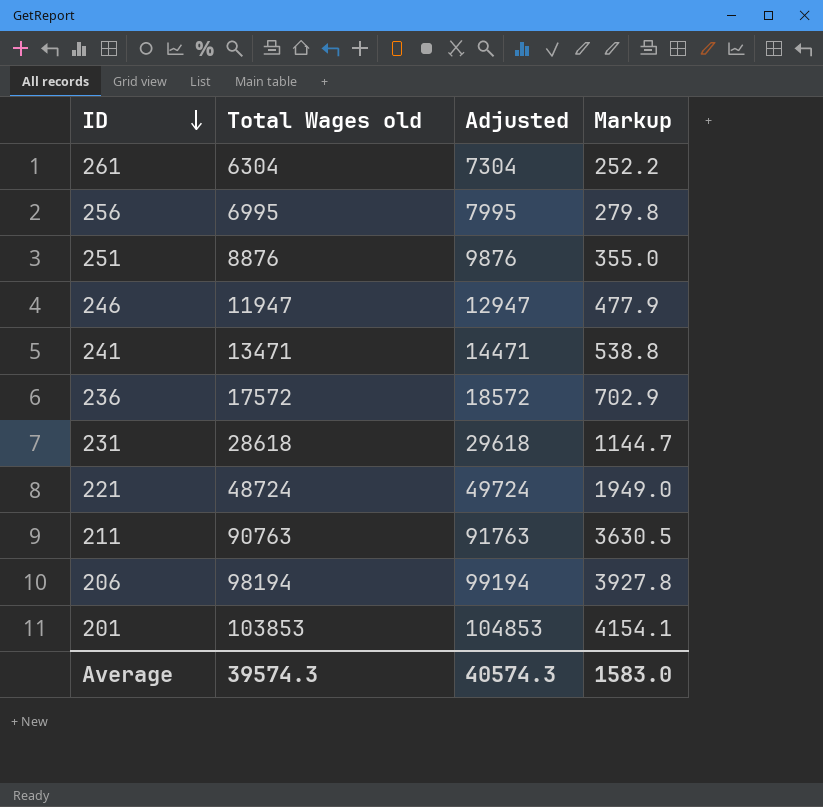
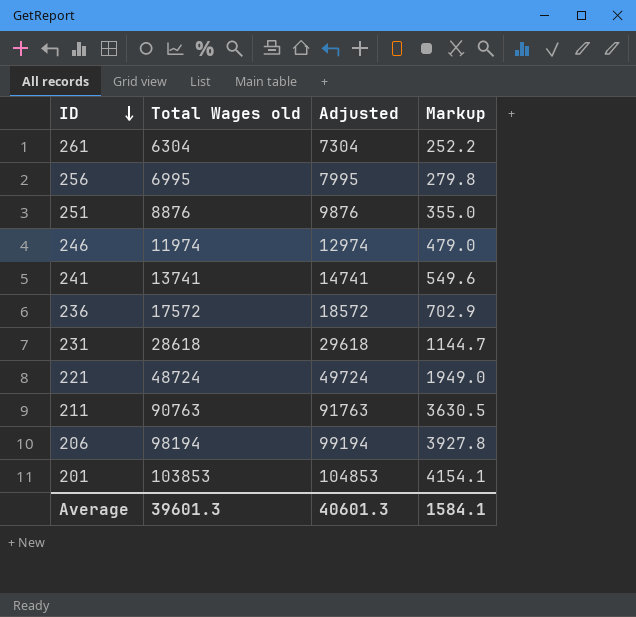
246 | Total Wages old: 11947 -> 11974
246 | Adjusted: 12947 -> 12974
246 | Markup: 477.9 -> 479.0
241 | Total Wages old: 13471 -> 13741
241 | Adjusted: 14471 -> 14741
241 | Markup: 538.8 -> 549.6
Average | Total Wages old: 39574.3 -> 39601.3
Average | Adjusted: 40574.3 -> 40601.3
Average | Markup: 1583.0 -> 1584.1

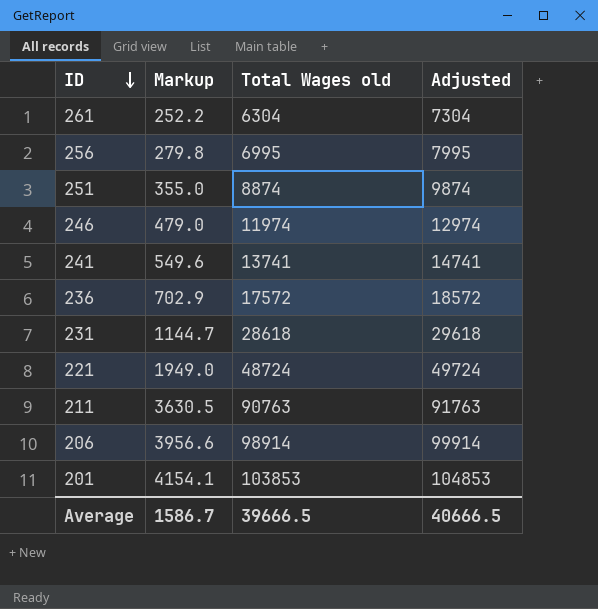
column Markup | position: 4 -> 2
251 | Total Wages old: 8876 -> 8874
251 | Adjusted: 9876 -> 9874
206 | Markup: 3927.8 -> 3956.6
206 | Total Wages old: 98194 -> 98914
206 | Adjusted: 99194 -> 99914
Average | Markup: 1584.1 -> 1586.7
Average | Total Wages old: 39601.3 -> 39666.5
Average | Adjusted: 40601.3 -> 40666.5

